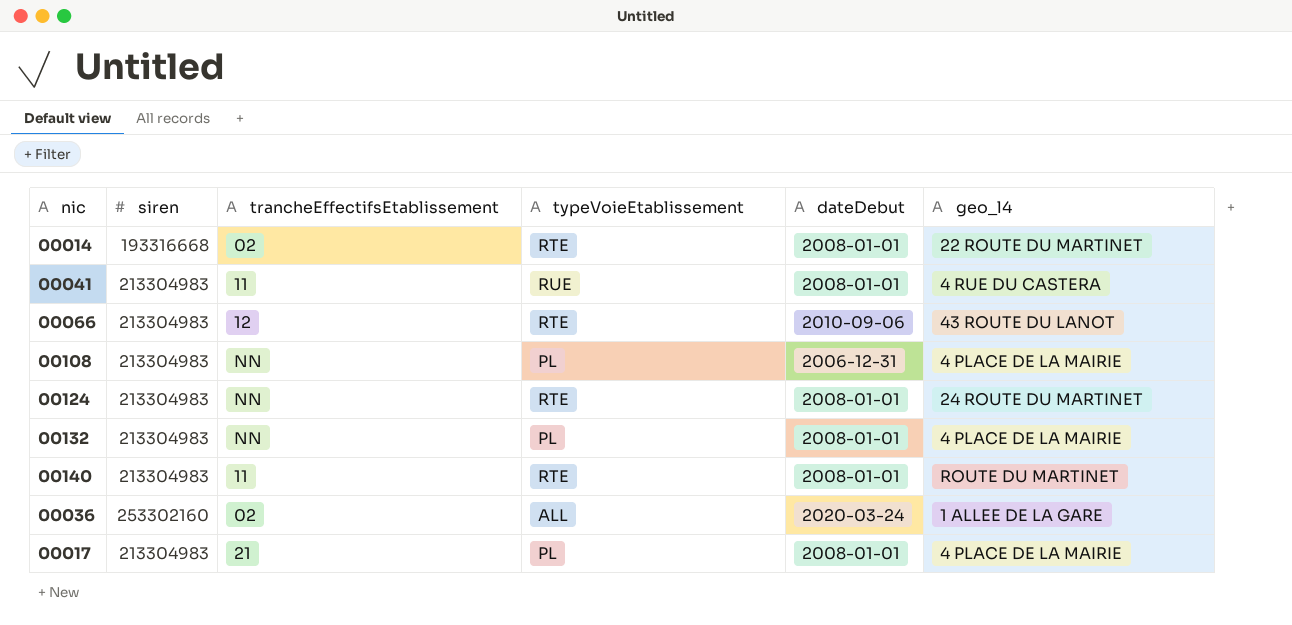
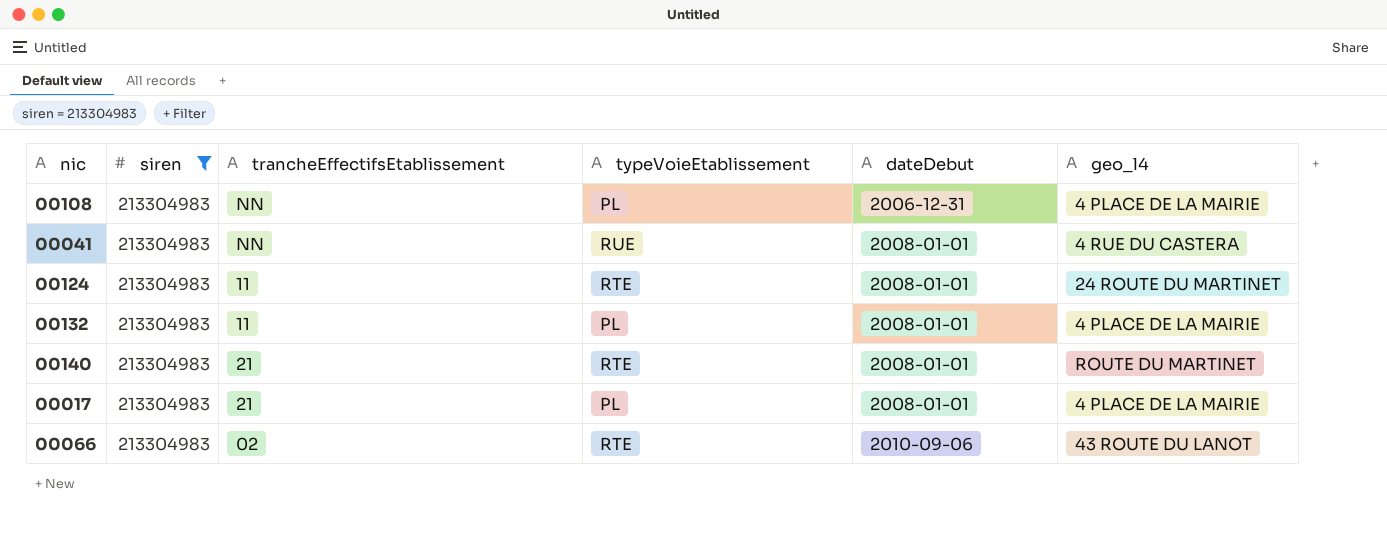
filter: none -> siren = 213304983
row order: none -> dateDebut ascending
00041 | trancheEffectifsEtablissement: 11 -> NN
00124 | trancheEffectifsEtablissement: NN -> 11
00132 | trancheEffectifsEtablissement: NN -> 11
00140 | trancheEffectifsEtablissement: 11 -> 21
00066 | trancheEffectifsEtablissement: 12 -> 02

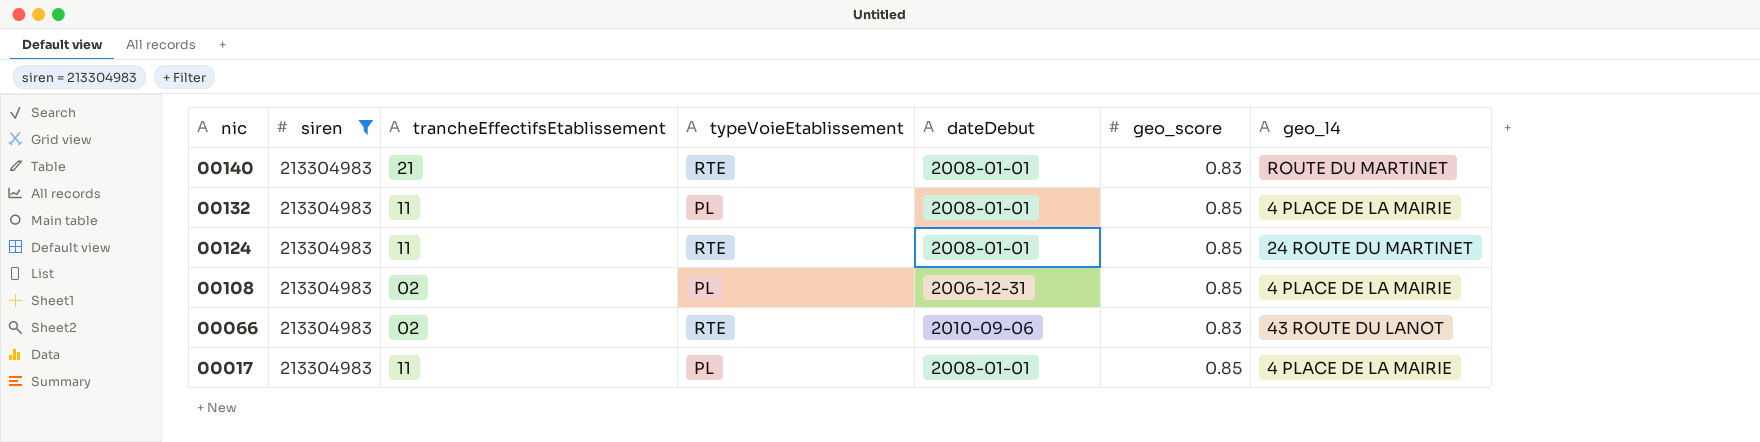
row order: dateDebut ascending -> nic descending
column geo_score | position: none -> 6
row 00041: 213304983 | NN | RUE | 2008-01-01 | 4 RUE DU CASTERA -> none
00108 | trancheEffectifsEtablissement: NN -> 02
00017 | trancheEffectifsEtablissement: 21 -> 11

